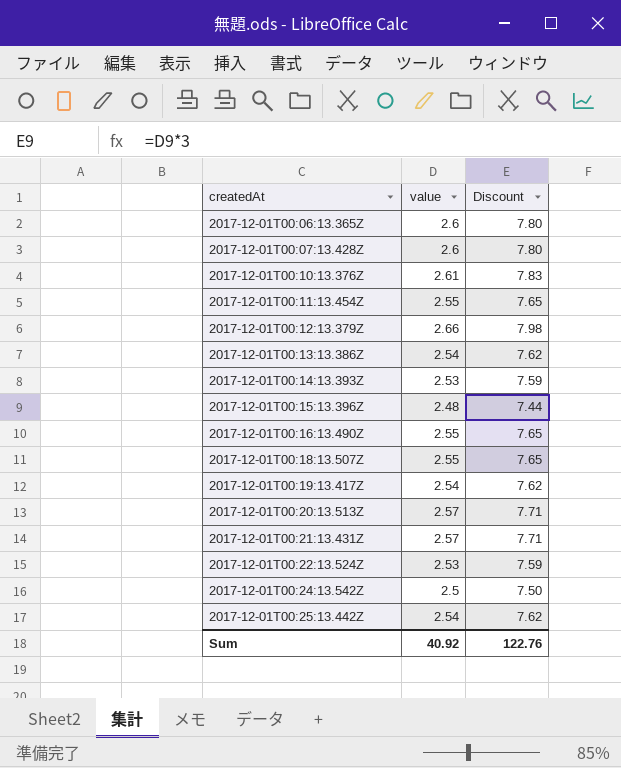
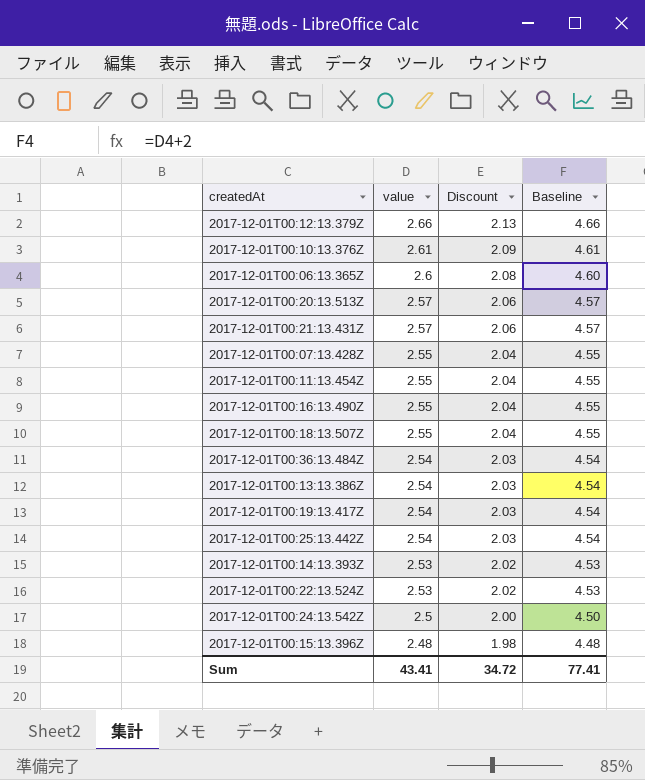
row order: createdAt ascending -> value descending
column Discount | formula: [value] * 3 -> [value] * 0.8
column Baseline | formula: none -> [value] + 2
2017-12-01T00:07:13.428Z | value: 2.6 -> 2.55
row 2017-12-01T00:36:13.484Z: none -> 2.54 | 2.03 | 4.54
Sum | value: 40.92 -> 43.41
Sum | Discount: 122.76 -> 34.72

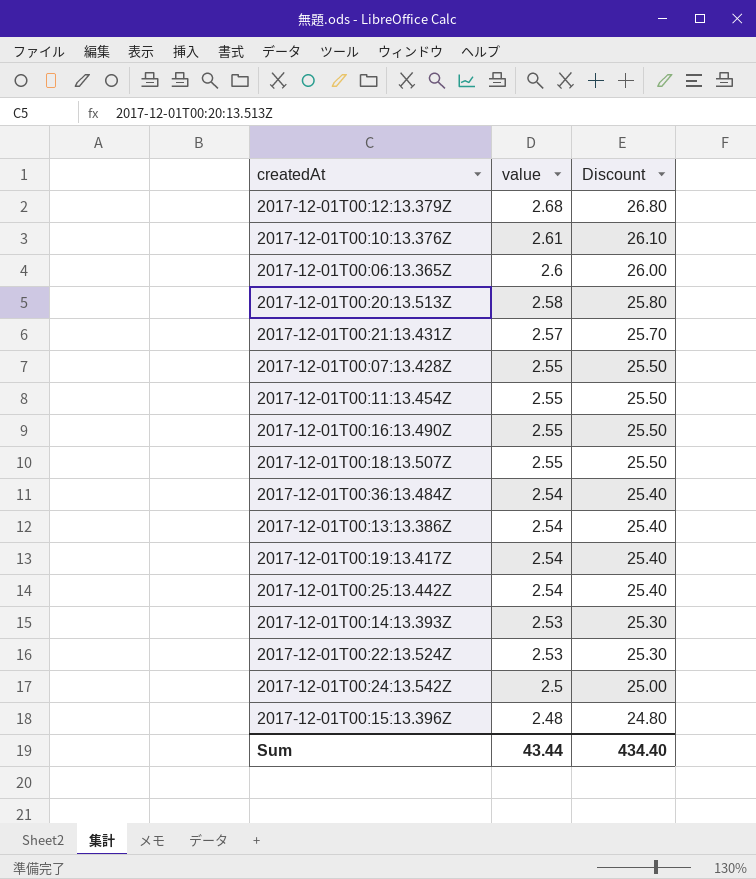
column Baseline | formula: [value] + 2 -> none
column Discount | formula: [value] * 0.8 -> [value] * 10
2017-12-01T00:12:13.379Z | value: 2.66 -> 2.68
2017-12-01T00:20:13.513Z | value: 2.57 -> 2.58
Sum | value: 43.41 -> 43.44
Sum | Discount: 34.72 -> 434.40

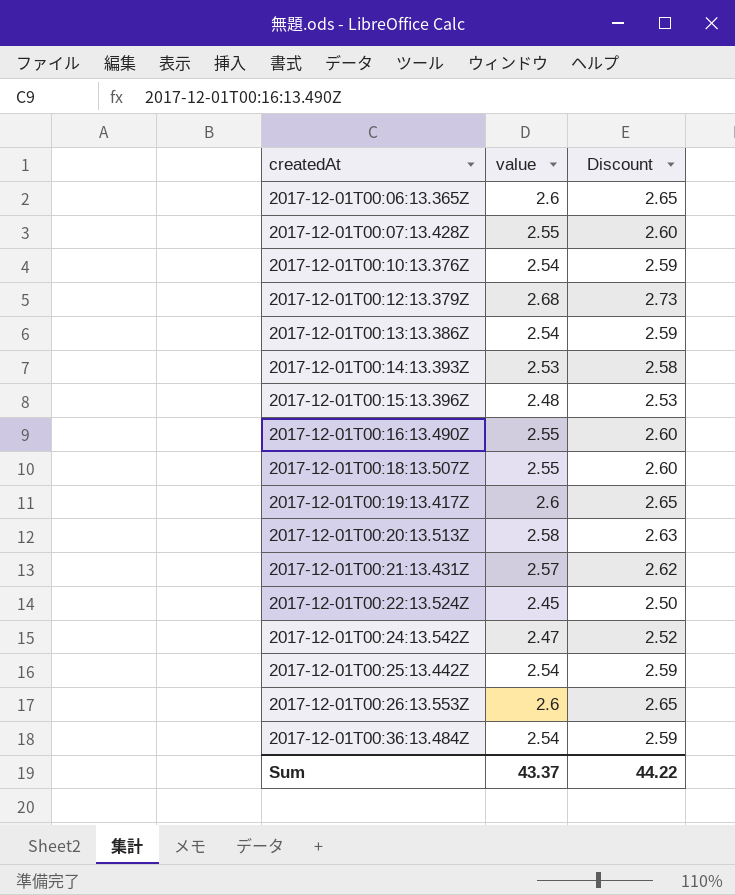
row order: value descending -> createdAt ascending
column Discount | formula: [value] * 10 -> [value] * 1.02
row 2017-12-01T00:11:13.454Z: 2.55 | 25.50 -> none
2017-12-01T00:10:13.376Z | value: 2.61 -> 2.54
2017-12-01T00:19:13.417Z | value: 2.54 -> 2.6
2017-12-01T00:22:13.524Z | value: 2.53 -> 2.45
2017-12-01T00:24:13.542Z | value: 2.5 -> 2.47
row 2017-12-01T00:26:13.553Z: none -> 2.6 | 2.65
Sum | value: 43.44 -> 43.37
Sum | Discount: 434.40 -> 44.22

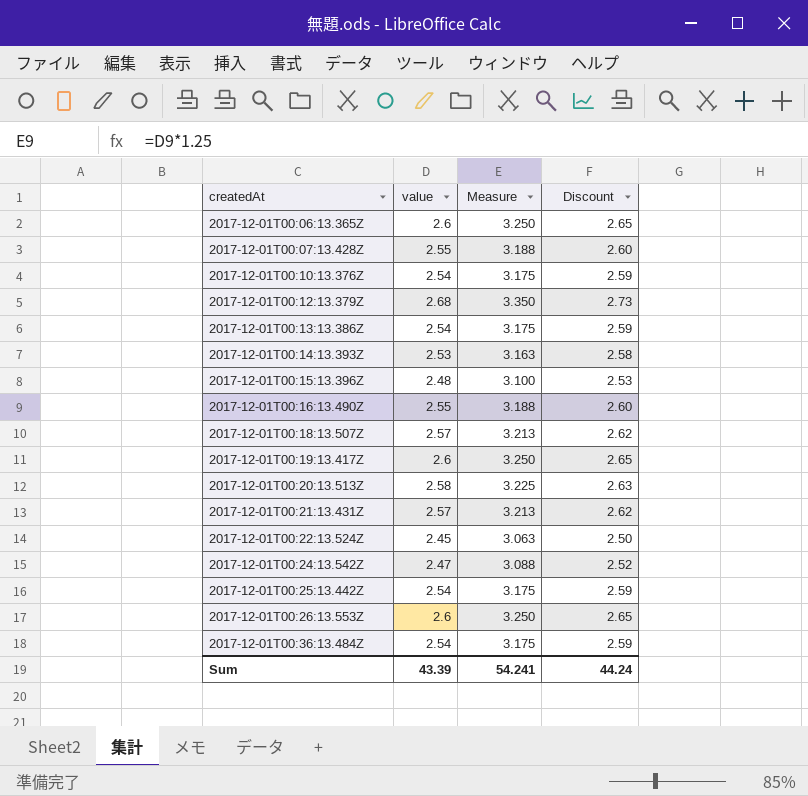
column Measure | formula: none -> [value] * 1.25
2017-12-01T00:18:13.507Z | value: 2.55 -> 2.57
2017-12-01T00:18:13.507Z | Discount: 2.60 -> 2.62
Sum | value: 43.37 -> 43.39
Sum | Discount: 44.22 -> 44.24

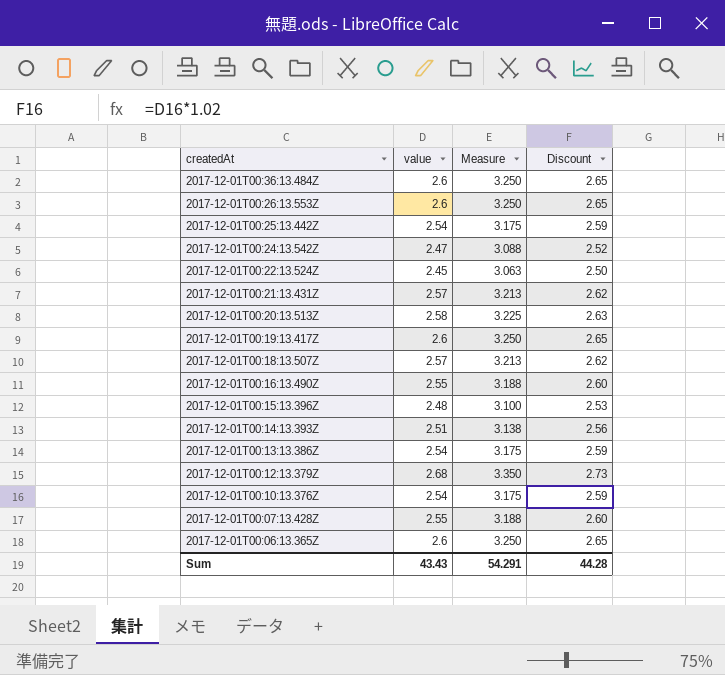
row order: createdAt ascending -> createdAt descending
2017-12-01T00:36:13.484Z | value: 2.54 -> 2.6
2017-12-01T00:36:13.484Z | Measure: 3.175 -> 3.250
2017-12-01T00:36:13.484Z | Discount: 2.59 -> 2.65
2017-12-01T00:14:13.393Z | value: 2.53 -> 2.51
2017-12-01T00:14:13.393Z | Measure: 3.163 -> 3.138
2017-12-01T00:14:13.393Z | Discount: 2.58 -> 2.56
Sum | value: 43.39 -> 43.43
Sum | Measure: 54.241 -> 54.291
Sum | Discount: 44.24 -> 44.28

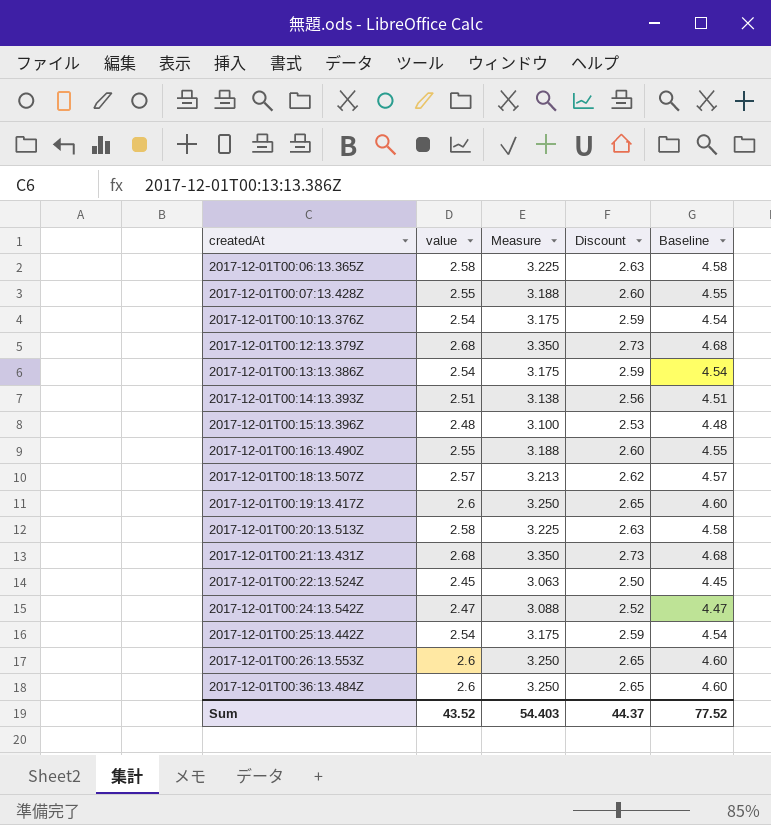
row order: createdAt descending -> createdAt ascending
column Baseline | formula: none -> [value] + 2
2017-12-01T00:06:13.365Z | value: 2.6 -> 2.58
2017-12-01T00:06:13.365Z | Measure: 3.250 -> 3.225
2017-12-01T00:06:13.365Z | Discount: 2.65 -> 2.63
2017-12-01T00:21:13.431Z | value: 2.57 -> 2.68
2017-12-01T00:21:13.431Z | Measure: 3.213 -> 3.350
2017-12-01T00:21:13.431Z | Discount: 2.62 -> 2.73
Sum | value: 43.43 -> 43.52
Sum | Measure: 54.291 -> 54.403
Sum | Discount: 44.28 -> 44.37

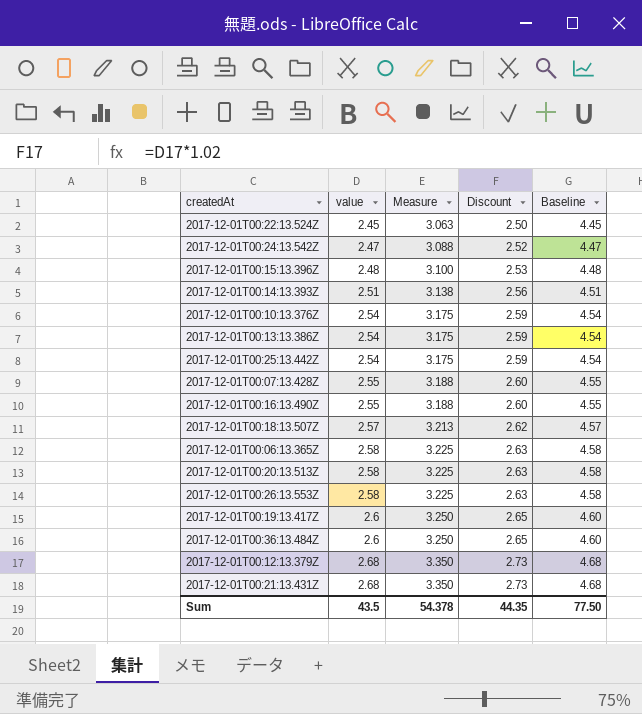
row order: createdAt ascending -> value ascending
2017-12-01T00:26:13.553Z | value: 2.6 -> 2.58
2017-12-01T00:26:13.553Z | Measure: 3.250 -> 3.225
2017-12-01T00:26:13.553Z | Discount: 2.65 -> 2.63
2017-12-01T00:26:13.553Z | Baseline: 4.60 -> 4.58
Sum | value: 43.52 -> 43.5
Sum | Measure: 54.403 -> 54.378
Sum | Discount: 44.37 -> 44.35
Sum | Baseline: 77.52 -> 77.50

